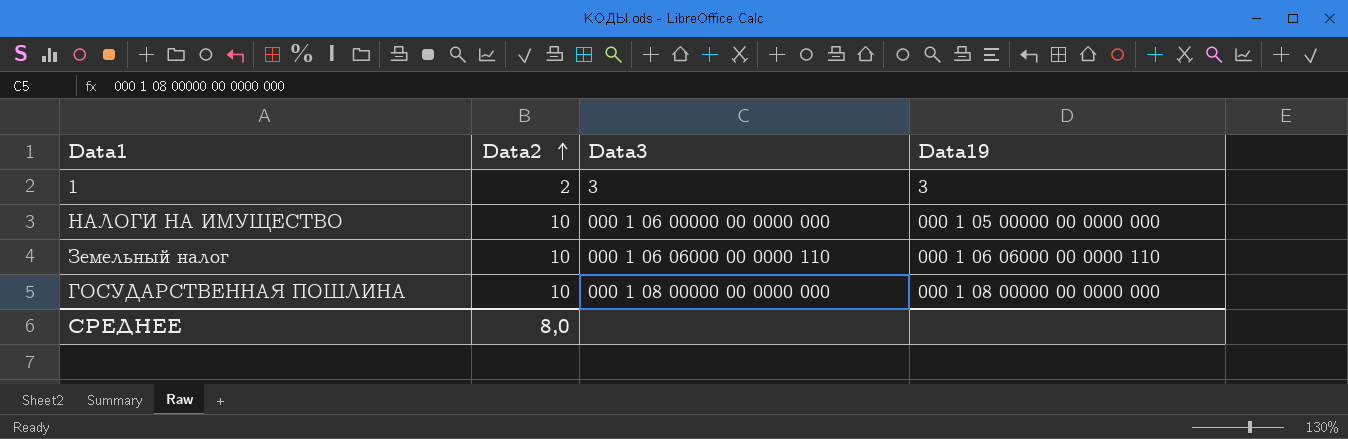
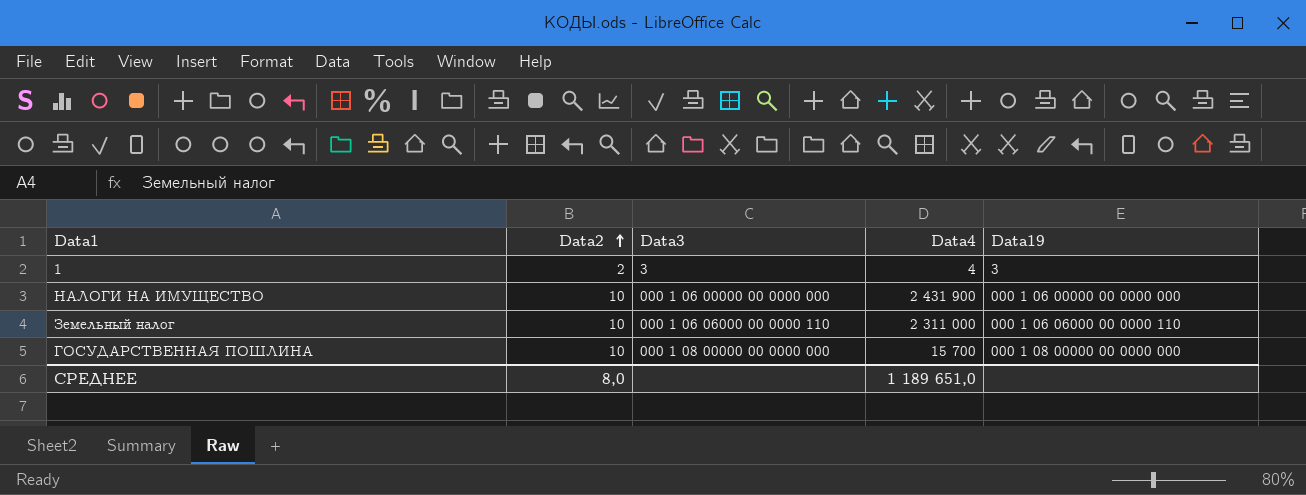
column Data4 | position: none -> 4
НАЛОГИ НА ИМУЩЕСТВО | Data19: 000 1 05 00000 00 0000 000 -> 000 1 06 00000 00 0000 000

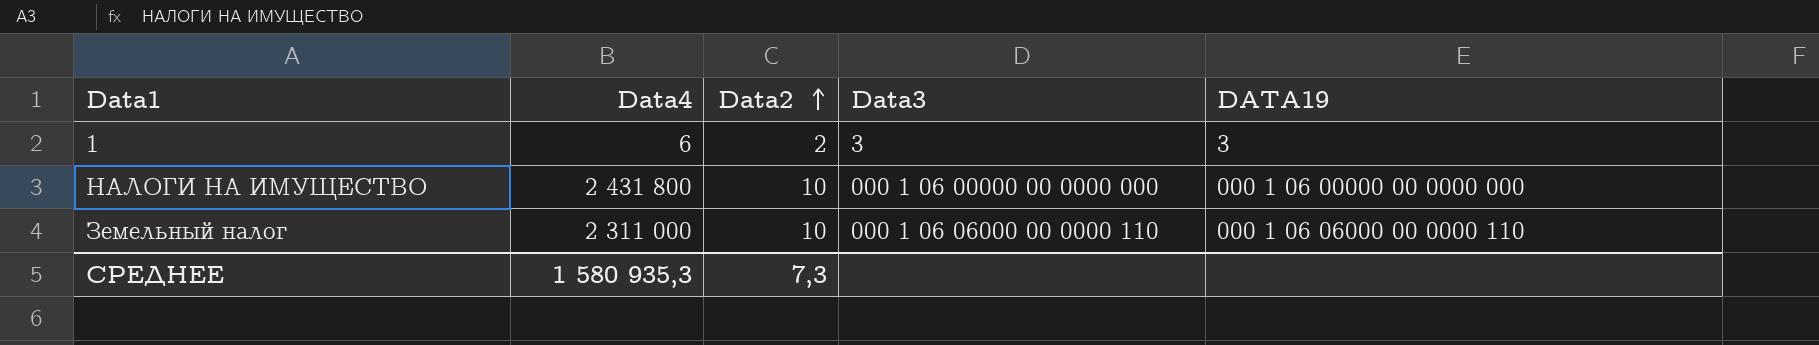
column Data4 | position: 4 -> 2
column name: Data19 -> DATA19
row ГОСУДАРСТВЕННАЯ ПОШЛИНА: 10 | 000 1 08 00000 00 0000 000 | 15 700 | 000 1 08 00000 00 0000 000 -> none
1 | Data4: 4 -> 6
НАЛОГИ НА ИМУЩЕСТВО | Data4: 2 431 900 -> 2 431 800
СРЕДНЕЕ | Data4: 1 189 651,0 -> 1 580 935,3
СРЕДНЕЕ | Data2: 8,0 -> 7,3

